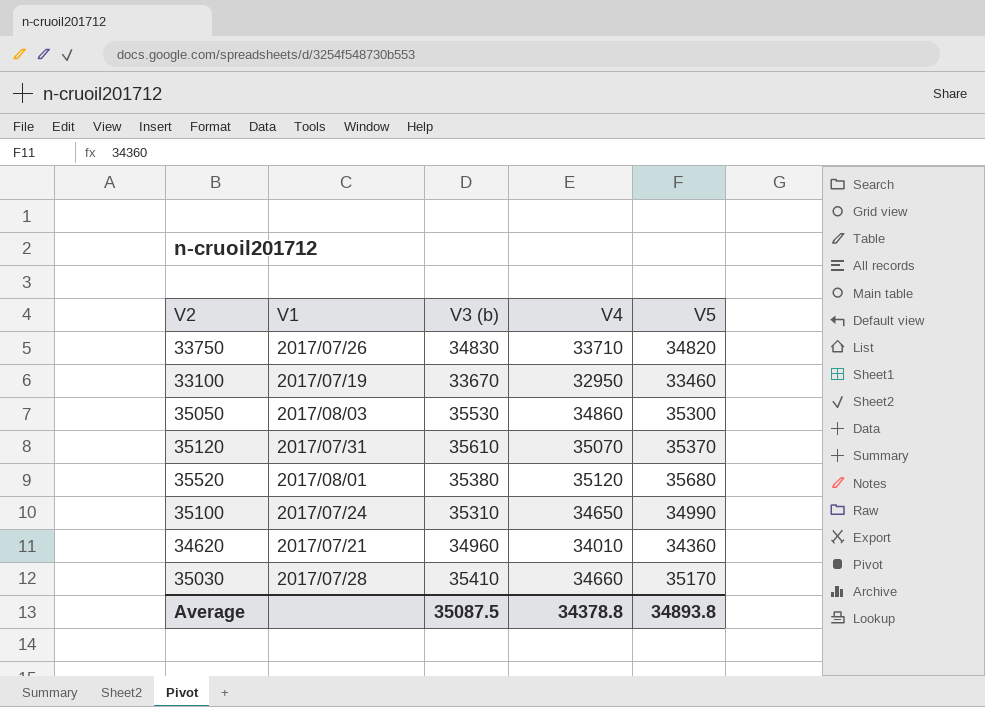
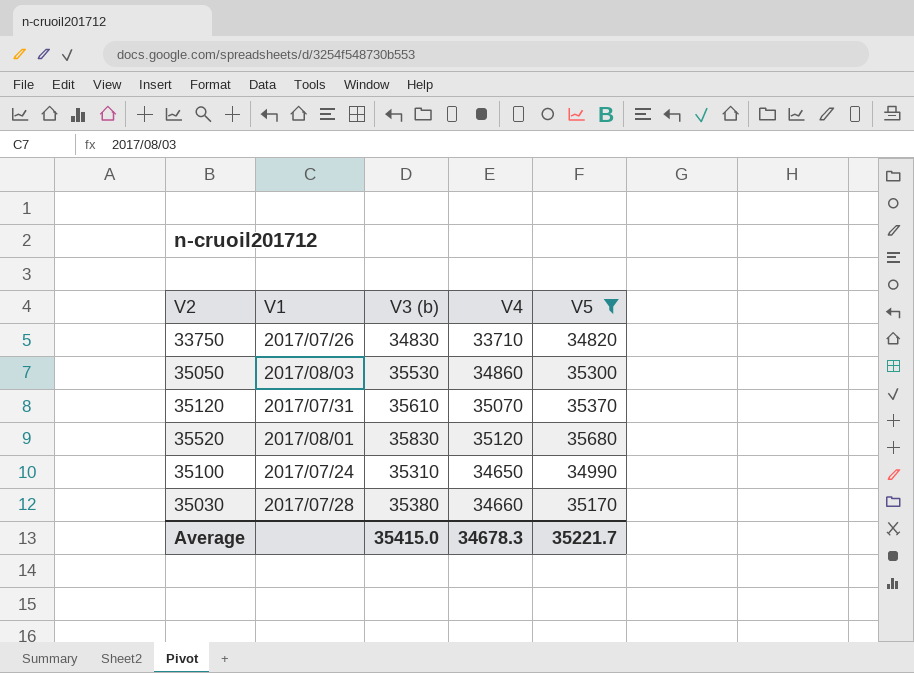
filter: none -> V5 >= 34820
35520 | V3 (b): 35380 -> 35830
35030 | V3 (b): 35410 -> 35380
Average | V3 (b): 35087.5 -> 35415.0
Average | V4: 34378.8 -> 34678.3
Average | V5: 34893.8 -> 35221.7

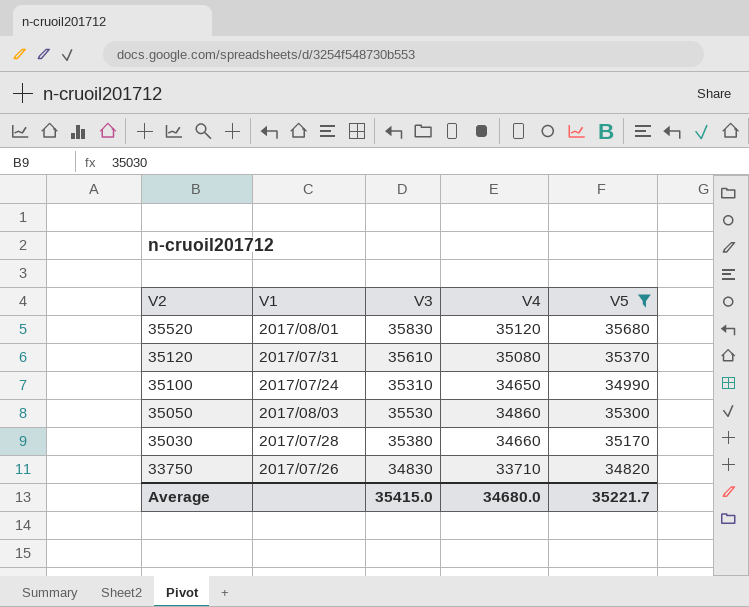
row order: none -> V2 descending
column name: V3 (b) -> V3
35120 | V4: 35070 -> 35080
Average | V4: 34678.3 -> 34680.0

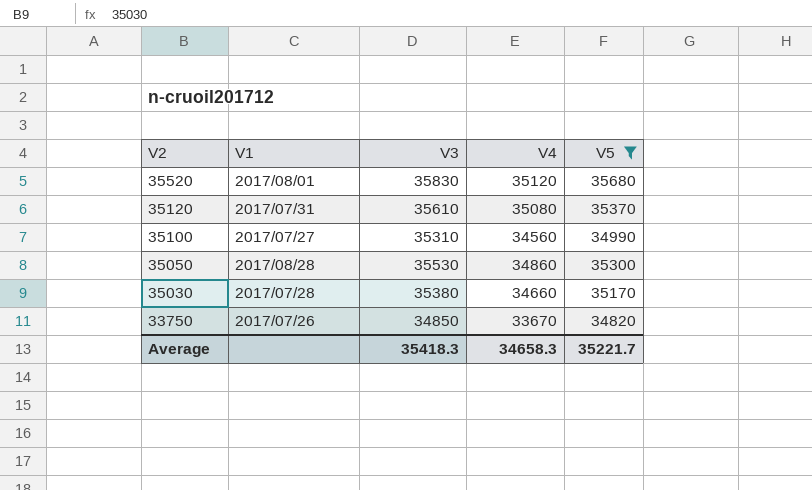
35100 | V1: 2017/07/24 -> 2017/07/27
35100 | V4: 34650 -> 34560
35050 | V1: 2017/08/03 -> 2017/08/28
33750 | V3: 34830 -> 34850
33750 | V4: 33710 -> 33670
Average | V3: 35415.0 -> 35418.3
Average | V4: 34680.0 -> 34658.3

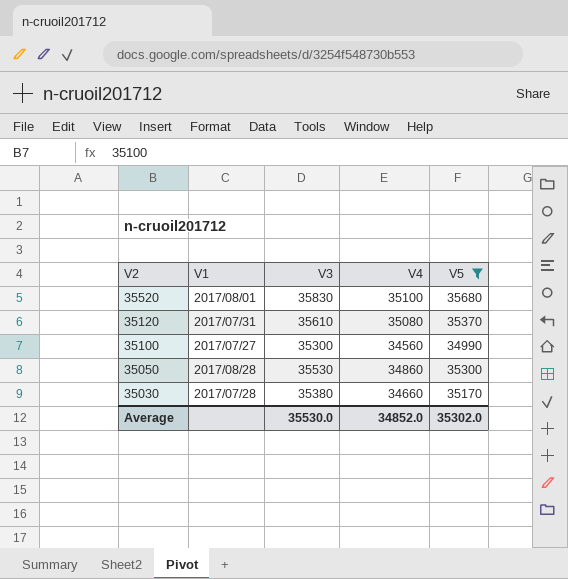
row 33750: 2017/07/26 | 34850 | 33670 | 34820 -> none
35520 | V4: 35120 -> 35100
35100 | V3: 35310 -> 35300
Average | V3: 35418.3 -> 35530.0
Average | V4: 34658.3 -> 34852.0
Average | V5: 35221.7 -> 35302.0

